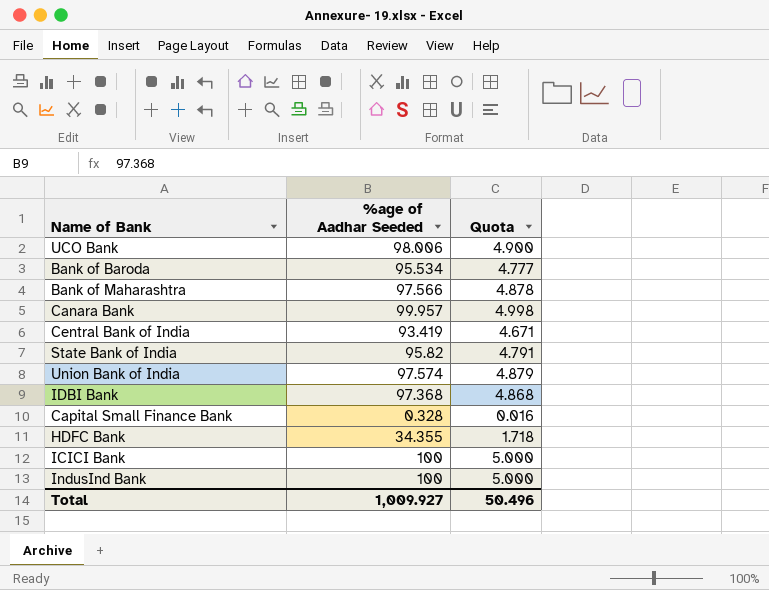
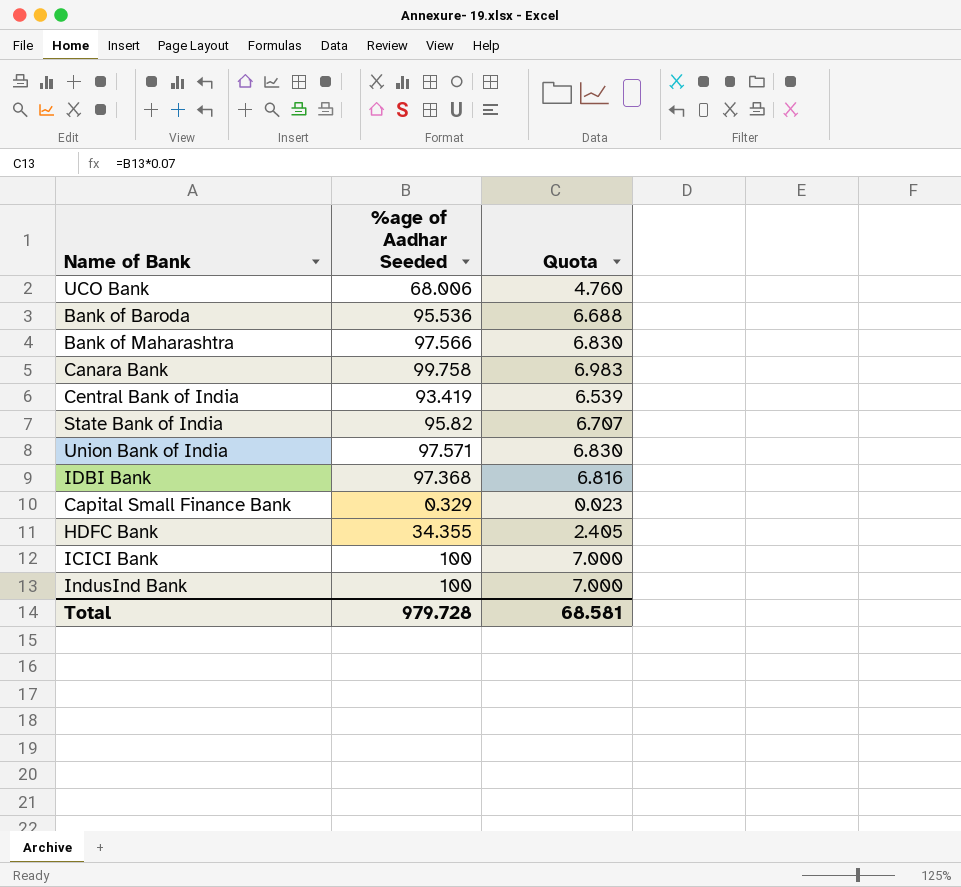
column Quota | formula: [%age of Aadhar Seeded] * 0.05 -> [%age of Aadhar Seeded] * 0.07
UCO Bank | %age of Aadhar Seeded: 98.006 -> 68.006
Bank of Baroda | %age of Aadhar Seeded: 95.534 -> 95.536
Canara Bank | %age of Aadhar Seeded: 99.957 -> 99.758
Union Bank of India | %age of Aadhar Seeded: 97.574 -> 97.571
Capital Small Finance Bank | %age of Aadhar Seeded: 0.328 -> 0.329
Total | %age of Aadhar Seeded: 1,009.927 -> 979.728
Total | Quota: 50.496 -> 68.581

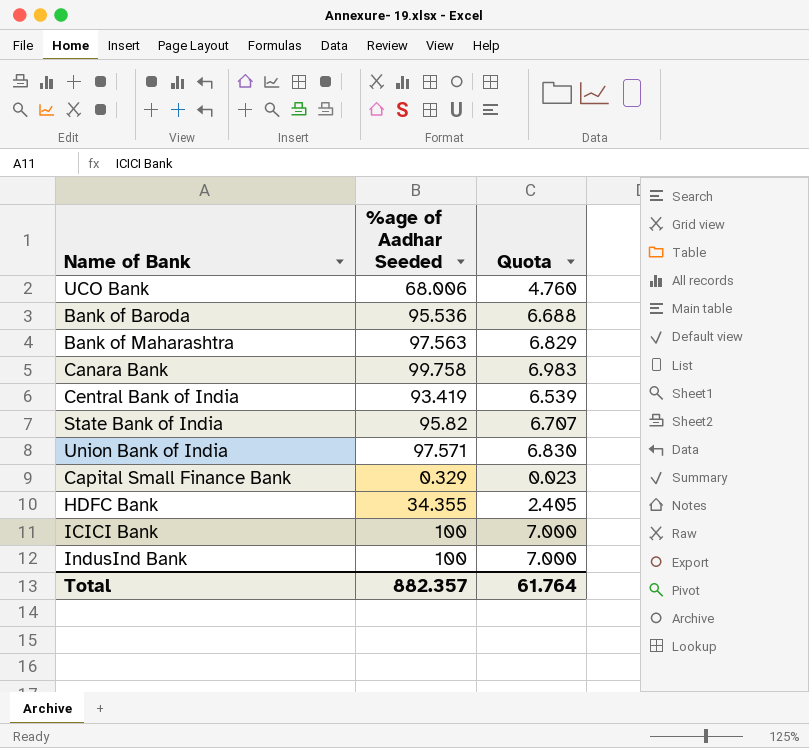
row IDBI Bank: 97.368 | 6.816 -> none
Bank of Maharashtra | %age of Aadhar Seeded: 97.566 -> 97.563
Bank of Maharashtra | Quota: 6.830 -> 6.829
Total | %age of Aadhar Seeded: 979.728 -> 882.357
Total | Quota: 68.581 -> 61.764

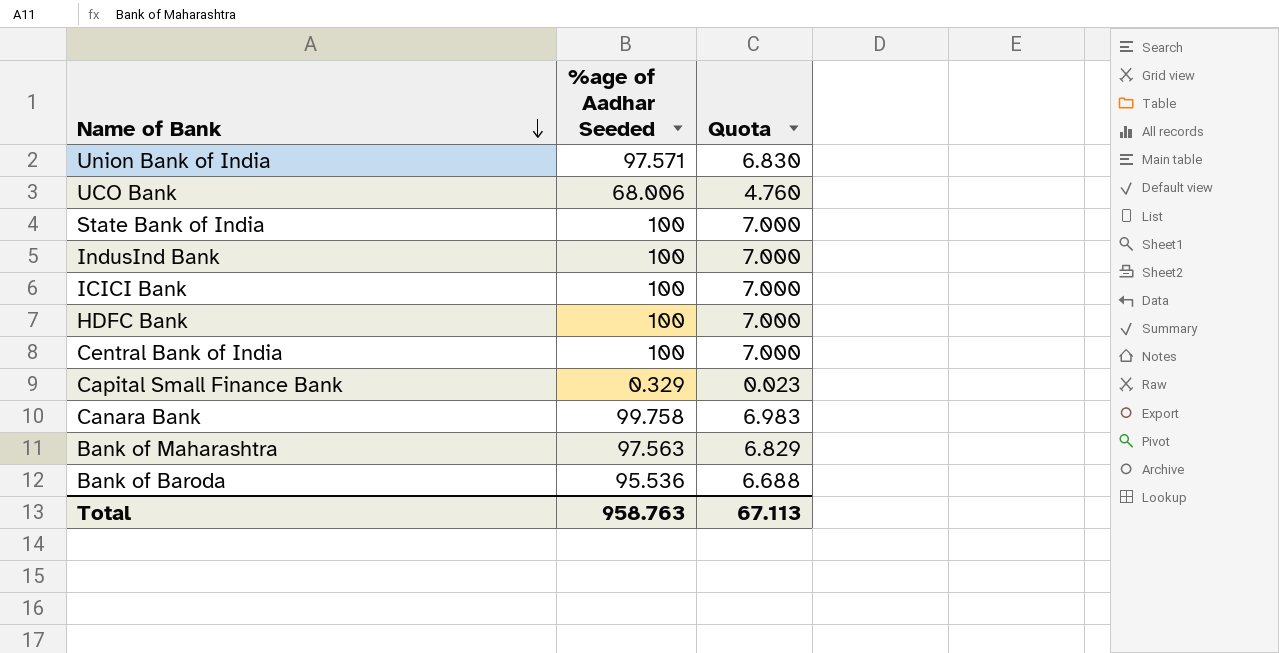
row order: none -> Name of Bank descending
State Bank of India | %age of Aadhar Seeded: 95.82 -> 100
State Bank of India | Quota: 6.707 -> 7.000
HDFC Bank | %age of Aadhar Seeded: 34.355 -> 100
HDFC Bank | Quota: 2.405 -> 7.000
Central Bank of India | %age of Aadhar Seeded: 93.419 -> 100
Central Bank of India | Quota: 6.539 -> 7.000
Total | %age of Aadhar Seeded: 882.357 -> 958.763
Total | Quota: 61.764 -> 67.113

